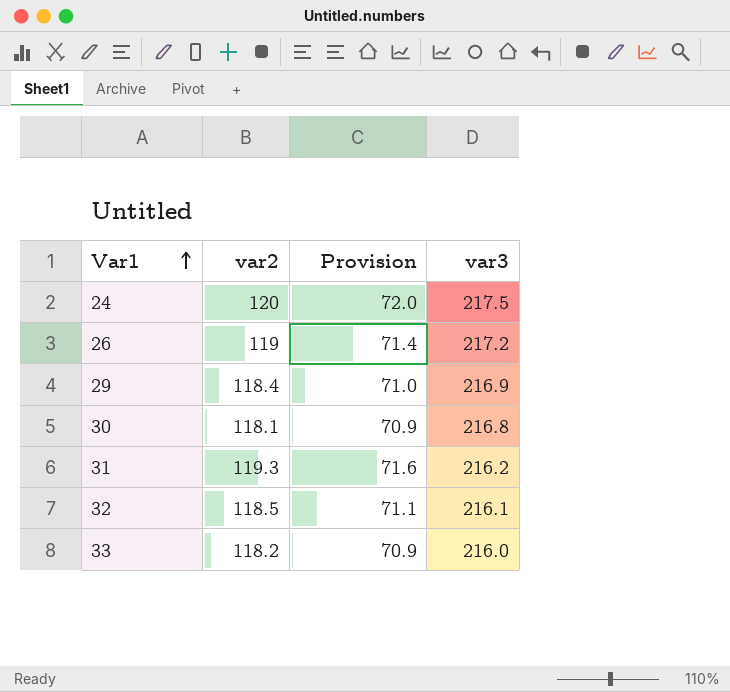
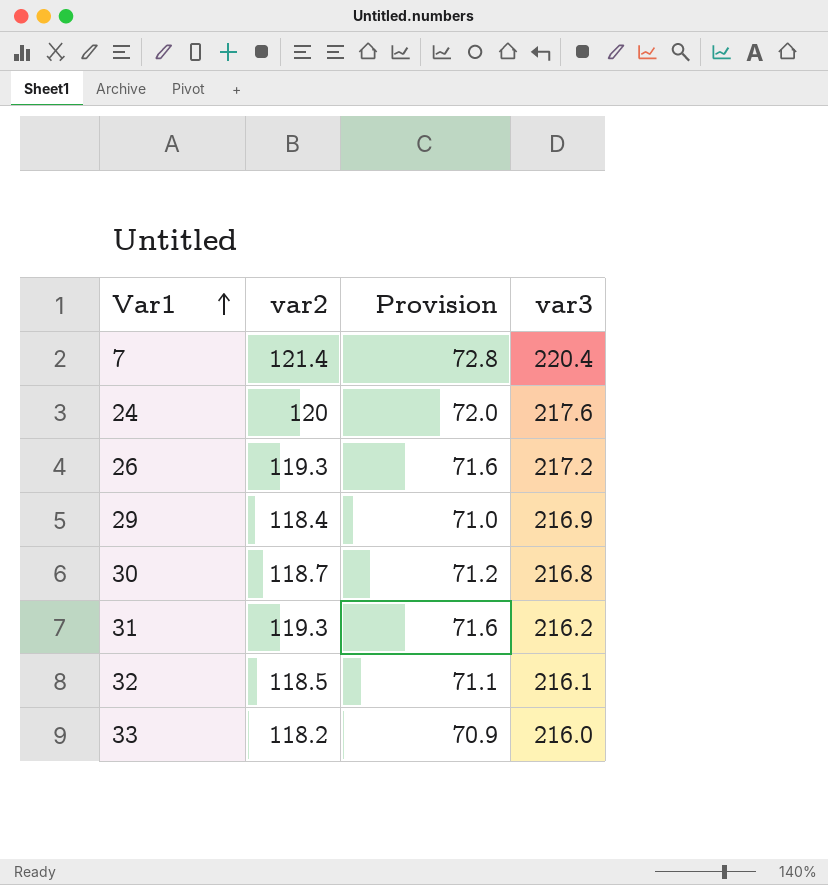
row 7: none -> 121.4 | 72.8 | 220.4
24 | var3: 217.5 -> 217.6
26 | var2: 119 -> 119.3
26 | Provision: 71.4 -> 71.6
30 | var2: 118.1 -> 118.7
30 | Provision: 70.9 -> 71.2

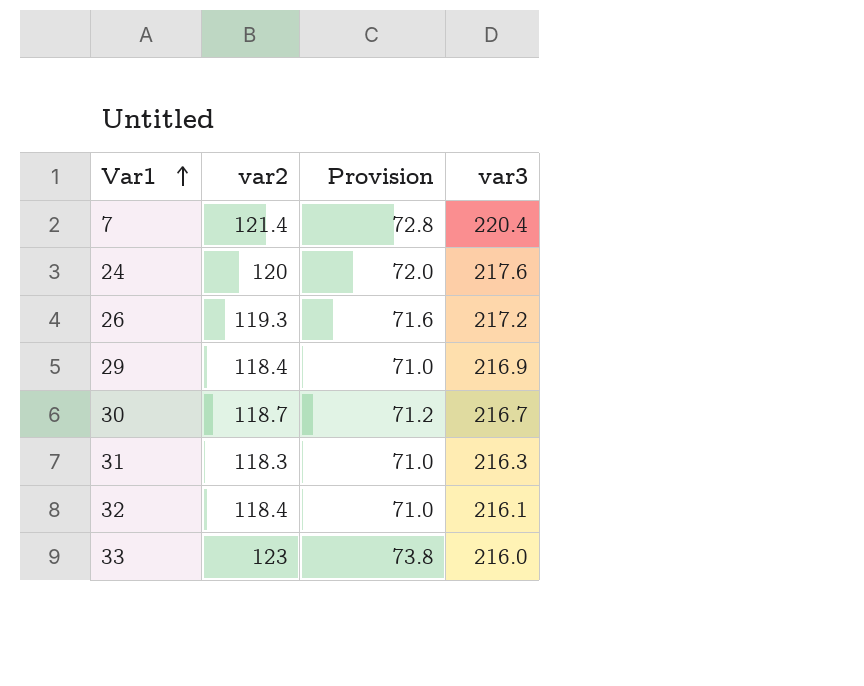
30 | var3: 216.8 -> 216.7
31 | var2: 119.3 -> 118.3
31 | Provision: 71.6 -> 71.0
31 | var3: 216.2 -> 216.3
32 | var2: 118.5 -> 118.4
32 | Provision: 71.1 -> 71.0
33 | var2: 118.2 -> 123
33 | Provision: 70.9 -> 73.8

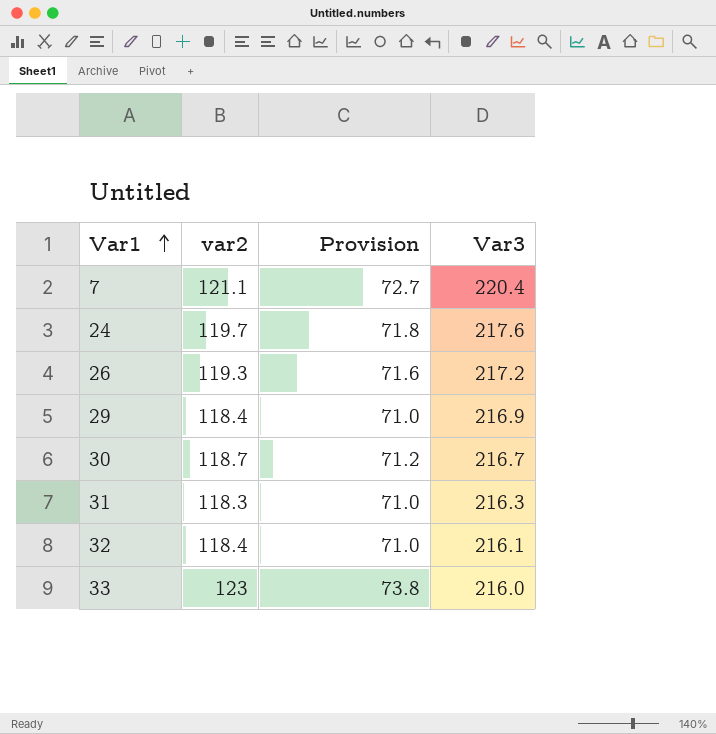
column name: var3 -> Var3
7 | var2: 121.4 -> 121.1
7 | Provision: 72.8 -> 72.7
24 | var2: 120 -> 119.7
24 | Provision: 72.0 -> 71.8

